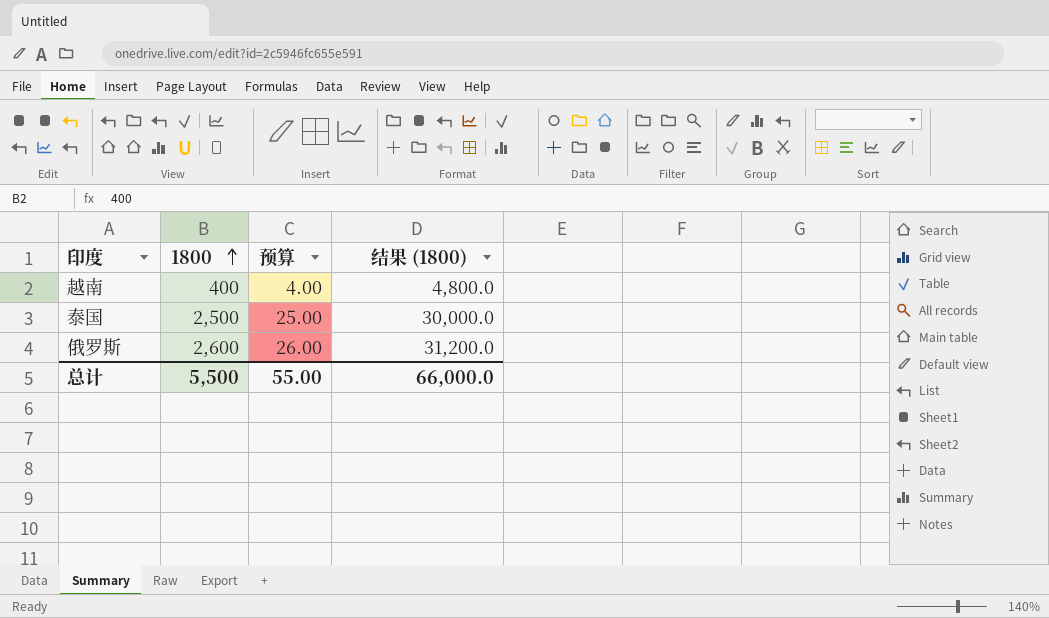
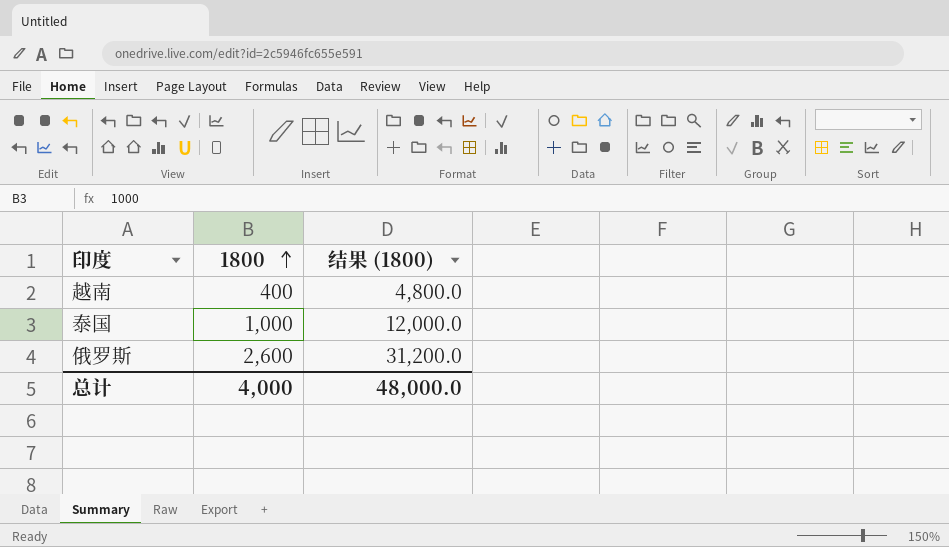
column 预算 | formula: [1800] * 0.01 -> none
泰国 | 1800: 2,500 -> 1,000
泰国 | 结果 (1800): 30,000.0 -> 12,000.0
总计 | 1800: 5,500 -> 4,000
总计 | 结果 (1800): 66,000.0 -> 48,000.0

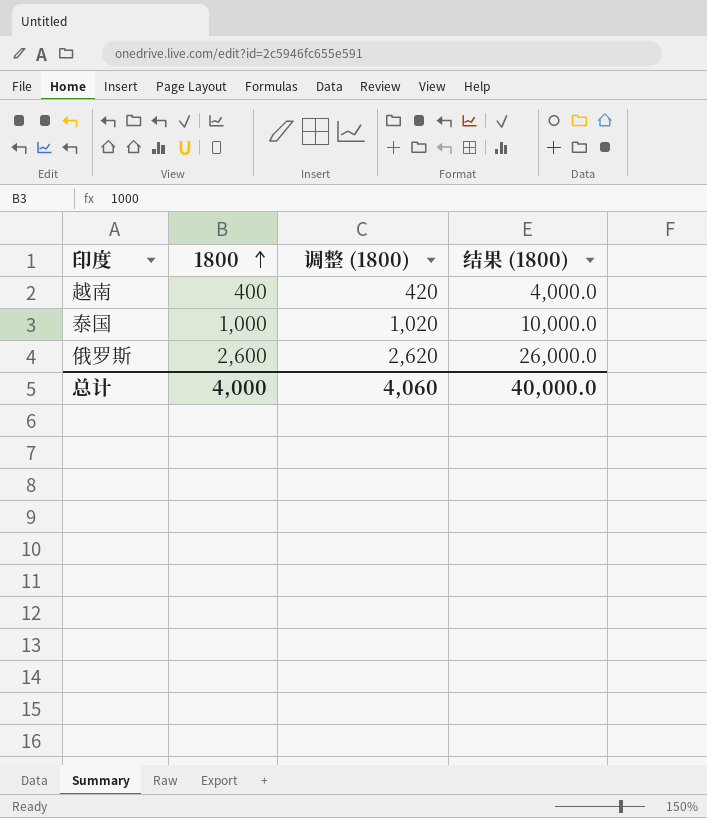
column 调整 (1800) | formula: none -> [1800] + 20
column 结果 (1800) | formula: [1800] * 12 -> [1800] * 10
总计 | 结果 (1800): 48,000.0 -> 40,000.0

